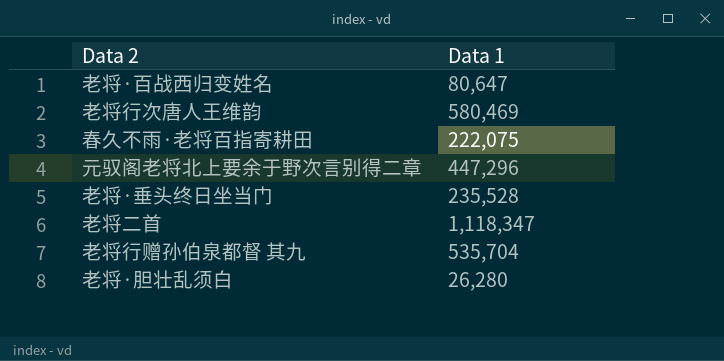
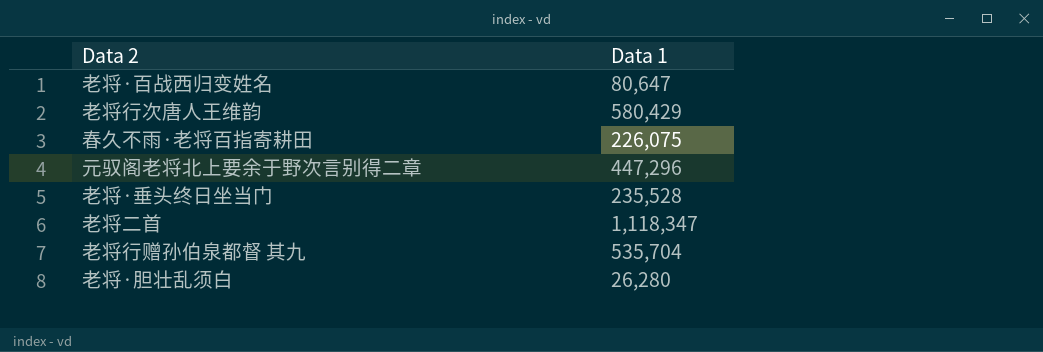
老将行次唐人王维韵 | Data 1: 580,469 -> 580,429
春久不雨·老将百指寄耕田 | Data 1: 222,075 -> 226,075

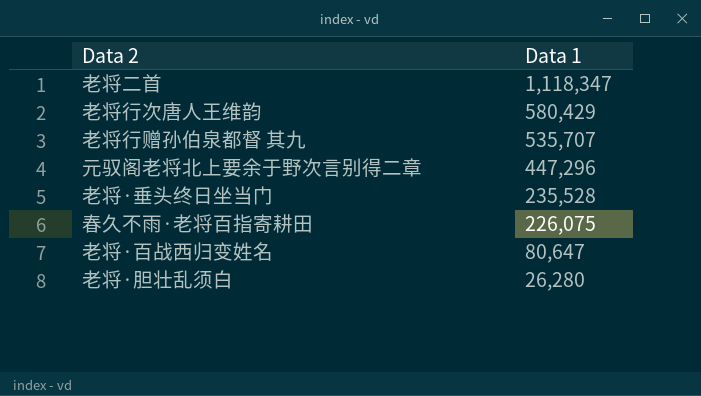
row order: none -> Data 1 descending
老将行赠孙伯泉都督 其九 | Data 1: 535,704 -> 535,707

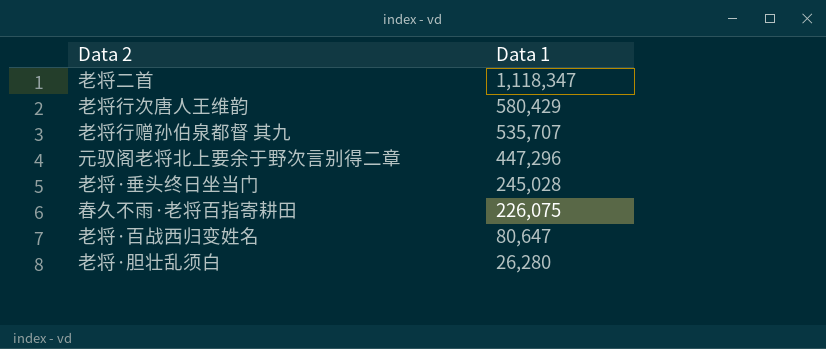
老将·垂头终日坐当门 | Data 1: 235,528 -> 245,028

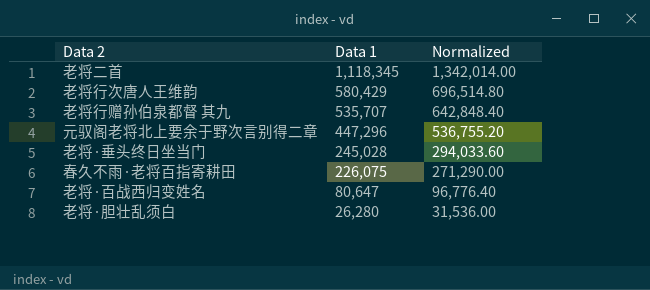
column Normalized | formula: none -> [Data 1] * 1.2
老将二首 | Data 1: 1,118,347 -> 1,118,345

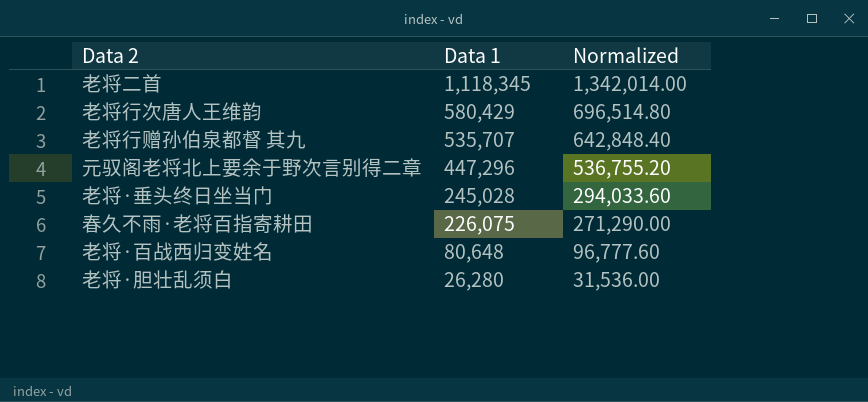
老将·百战西归变姓名 | Data 1: 80,647 -> 80,648
老将·百战西归变姓名 | Normalized: 96,776.40 -> 96,777.60

